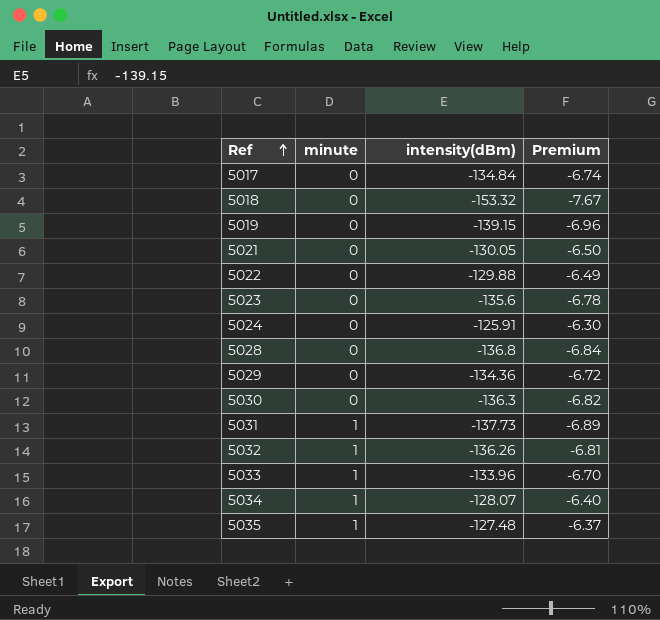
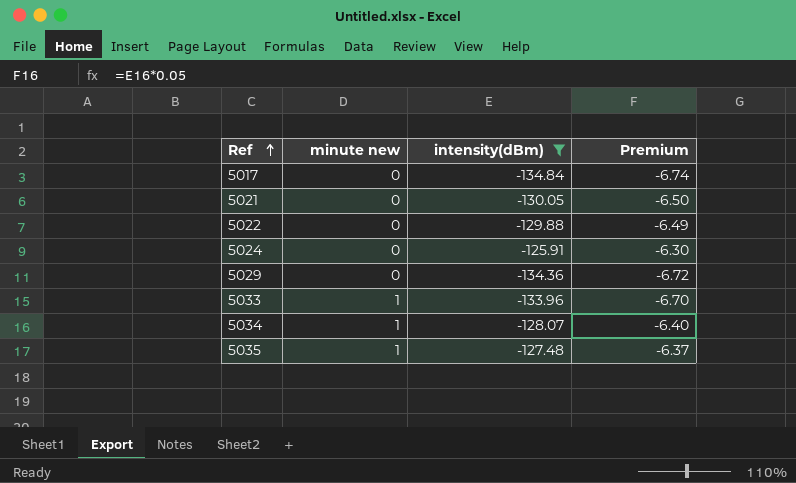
filter: none -> intensity(dBm) >= -134.84
column name: minute -> minute new

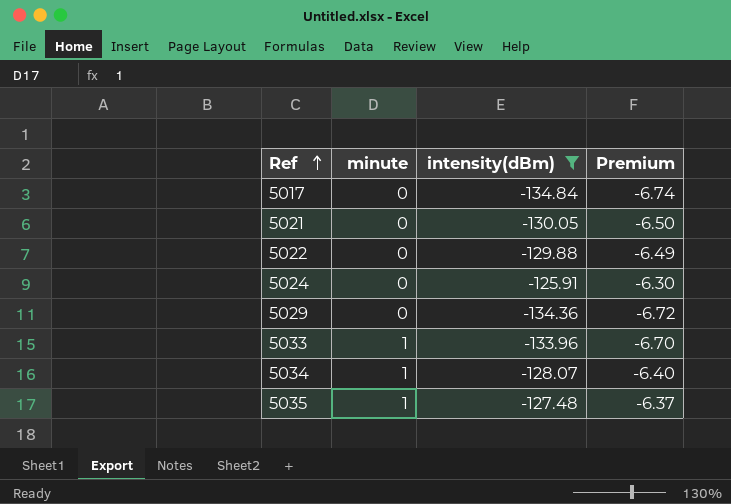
column name: minute new -> minute

